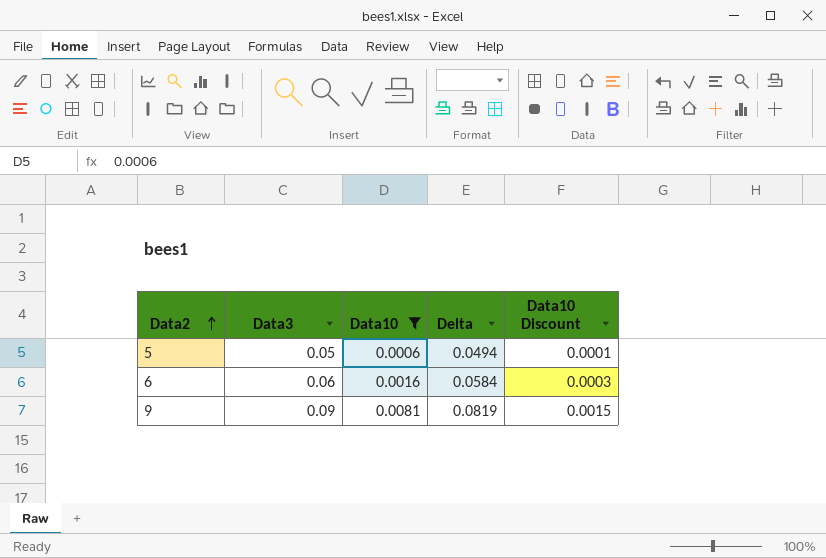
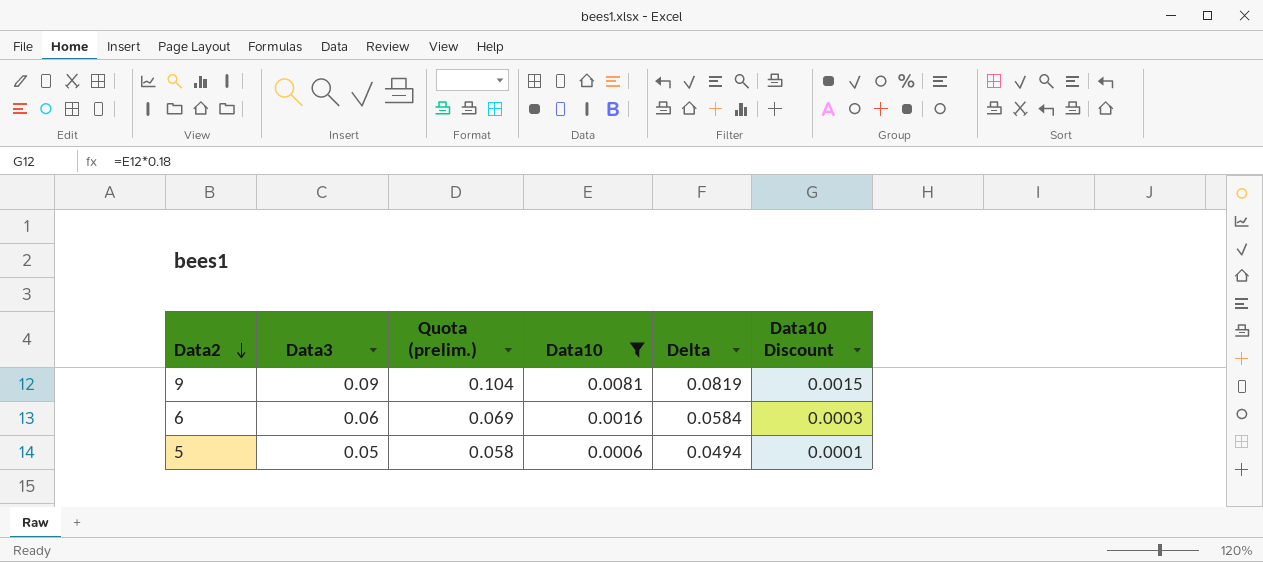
row order: Data2 ascending -> Data2 descending
column Quota (prelim.) | formula: none -> [Data3] * 1.15

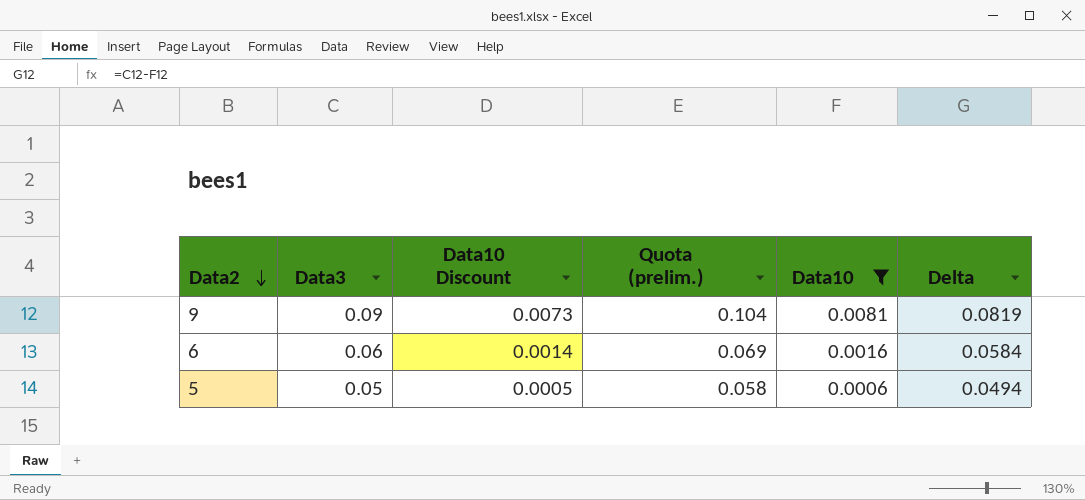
column Data10 Discount | formula: [Data10] * 0.18 -> [Data10] * 0.9
column Data10 Discount | position: 6 -> 3

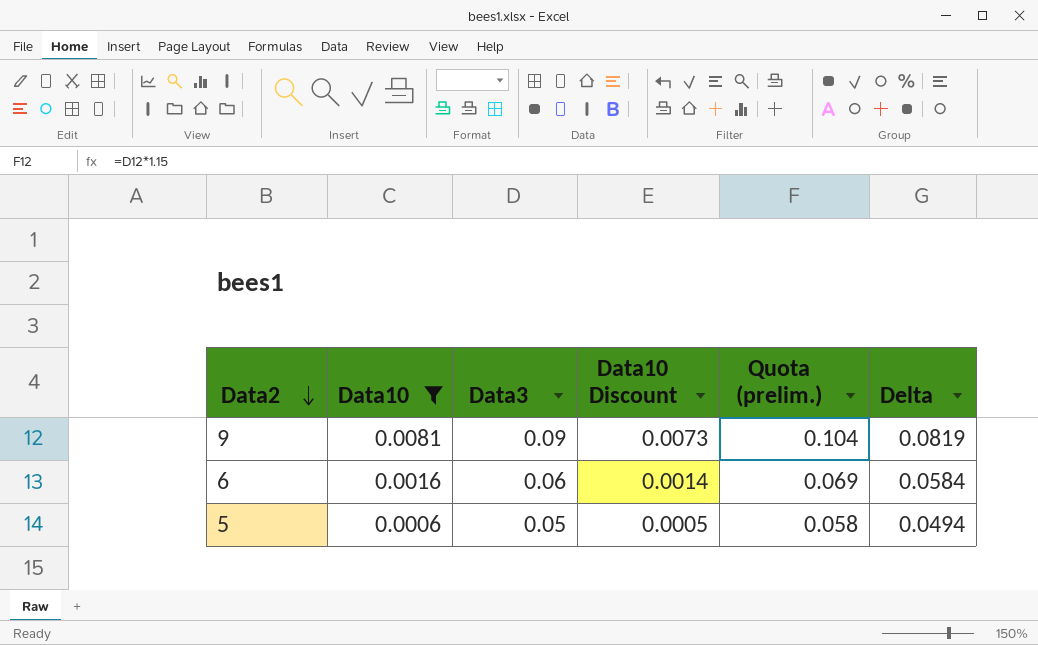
column Data10 | position: 5 -> 2

